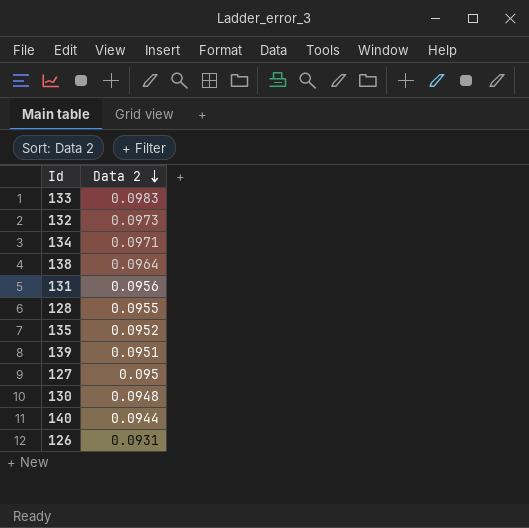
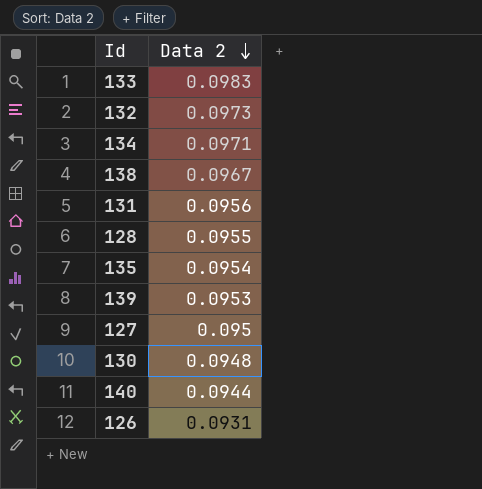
138 | Data 2: 0.0964 -> 0.0967
135 | Data 2: 0.0952 -> 0.0954
139 | Data 2: 0.0951 -> 0.0953

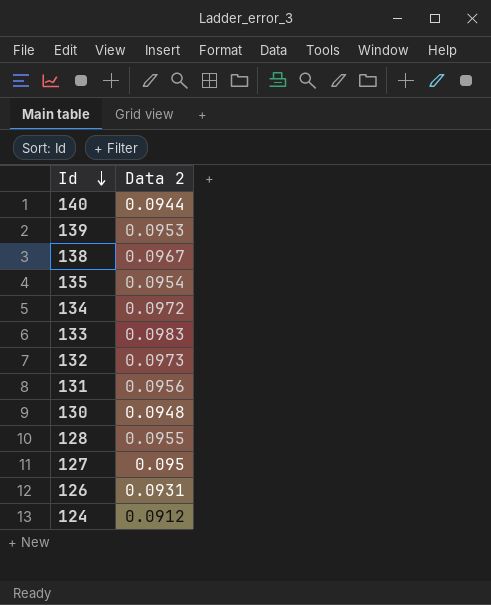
row order: Data 2 descending -> Id descending
134 | Data 2: 0.0971 -> 0.0972
row 124: none -> 0.0912

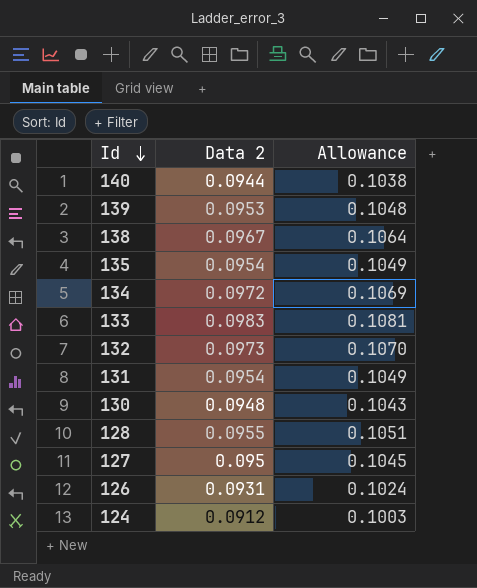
column Allowance | formula: none -> [Data 2] * 1.1
131 | Data 2: 0.0956 -> 0.0954

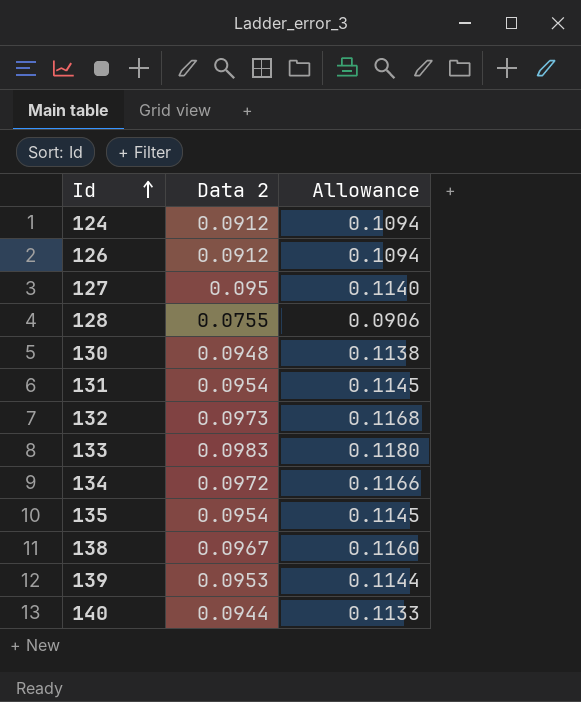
row order: Id descending -> Id ascending
column Allowance | formula: [Data 2] * 1.1 -> [Data 2] * 1.2
126 | Data 2: 0.0931 -> 0.0912
128 | Data 2: 0.0955 -> 0.0755

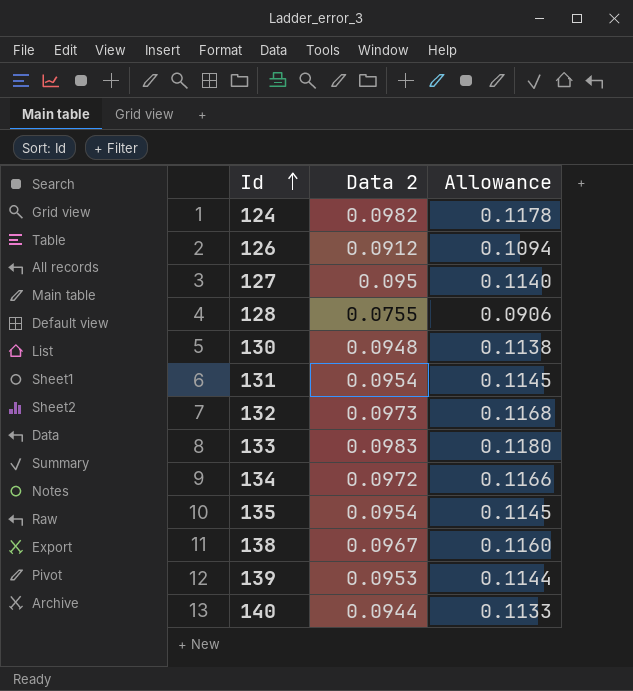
124 | Data 2: 0.0912 -> 0.0982
124 | Allowance: 0.1094 -> 0.1178

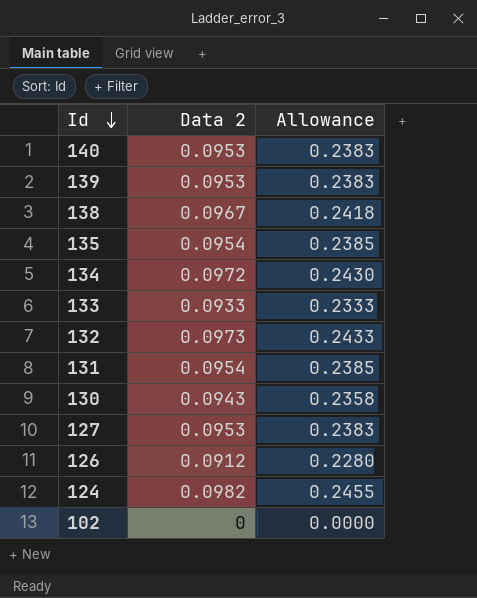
row order: Id ascending -> Id descending
column Allowance | formula: [Data 2] * 1.2 -> [Data 2] * 2.5
row 128: 0.0755 | 0.0906 -> none
140 | Data 2: 0.0944 -> 0.0953
133 | Data 2: 0.0983 -> 0.0933
130 | Data 2: 0.0948 -> 0.0943
127 | Data 2: 0.095 -> 0.0953
row 102: none -> 0 | 0.0000

